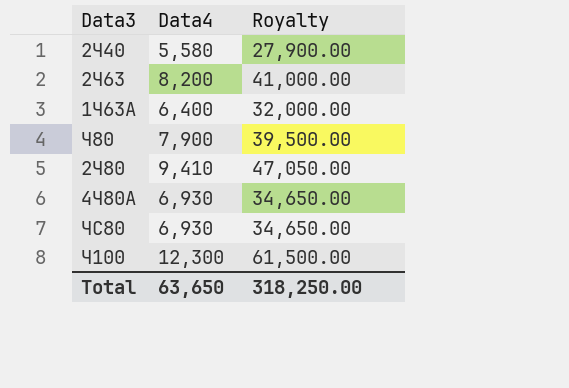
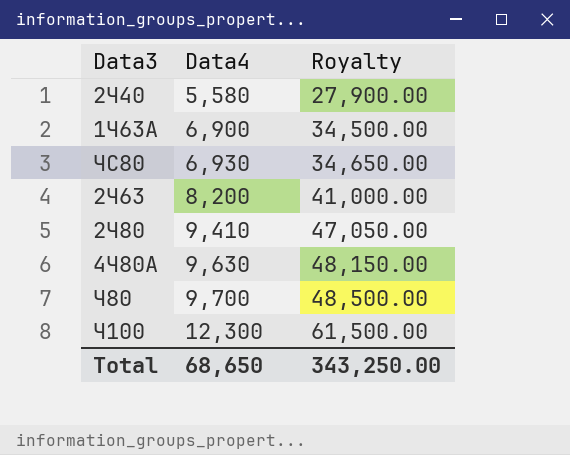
row order: none -> Data4 ascending
1Ч63А | Data4: 6,400 -> 6,900
1Ч63А | Royalty: 32,000.00 -> 34,500.00
4Ч80А | Data4: 6,930 -> 9,630
4Ч80А | Royalty: 34,650.00 -> 48,150.00
Ч80 | Data4: 7,900 -> 9,700
Ч80 | Royalty: 39,500.00 -> 48,500.00
Total | Data4: 63,650 -> 68,650
Total | Royalty: 318,250.00 -> 343,250.00

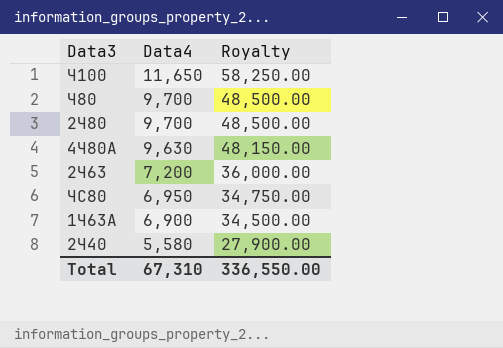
row order: Data4 ascending -> Data4 descending
Ч100 | Data4: 12,300 -> 11,650
Ч100 | Royalty: 61,500.00 -> 58,250.00
2Ч80 | Data4: 9,410 -> 9,700
2Ч80 | Royalty: 47,050.00 -> 48,500.00
2Ч63 | Data4: 8,200 -> 7,200
2Ч63 | Royalty: 41,000.00 -> 36,000.00
ЧС80 | Data4: 6,930 -> 6,950
ЧС80 | Royalty: 34,650.00 -> 34,750.00
Total | Data4: 68,650 -> 67,310
Total | Royalty: 343,250.00 -> 336,550.00

